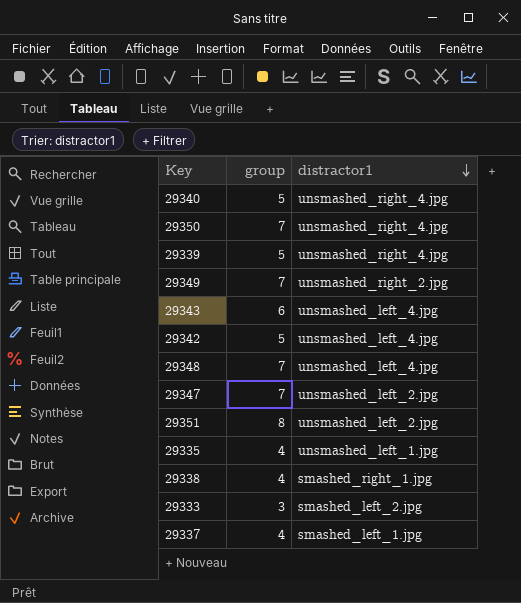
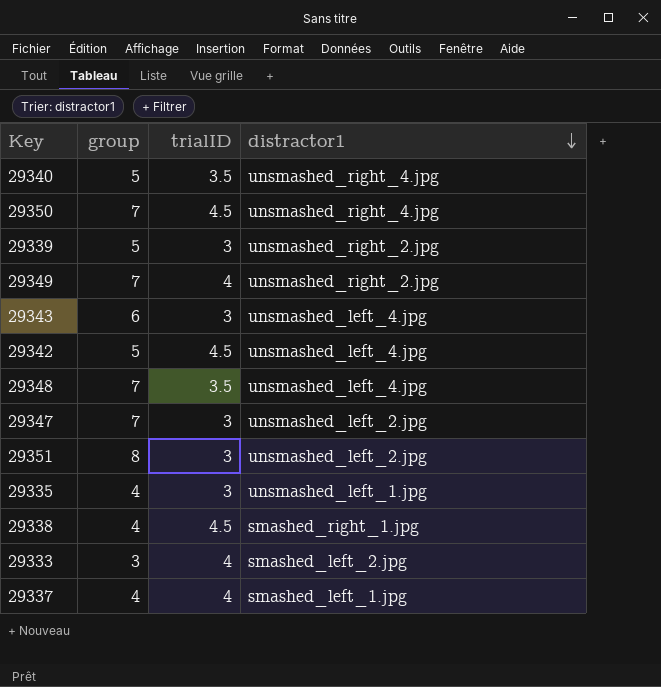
column trialID | position: none -> 3
29339 | distractor1: unsmashed_right_4.jpg -> unsmashed_right_2.jpg

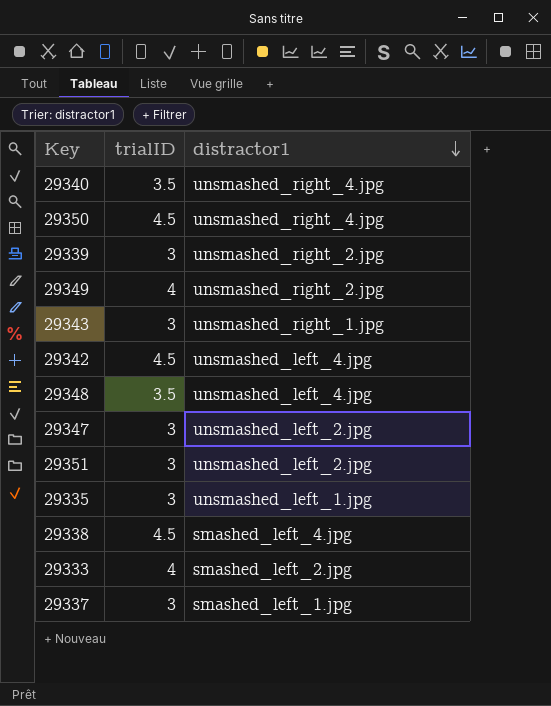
column group | position: 2 -> none
29343 | distractor1: unsmashed_left_4.jpg -> unsmashed_right_1.jpg
29338 | distractor1: smashed_right_1.jpg -> smashed_left_4.jpg
29337 | trialID: 4 -> 3

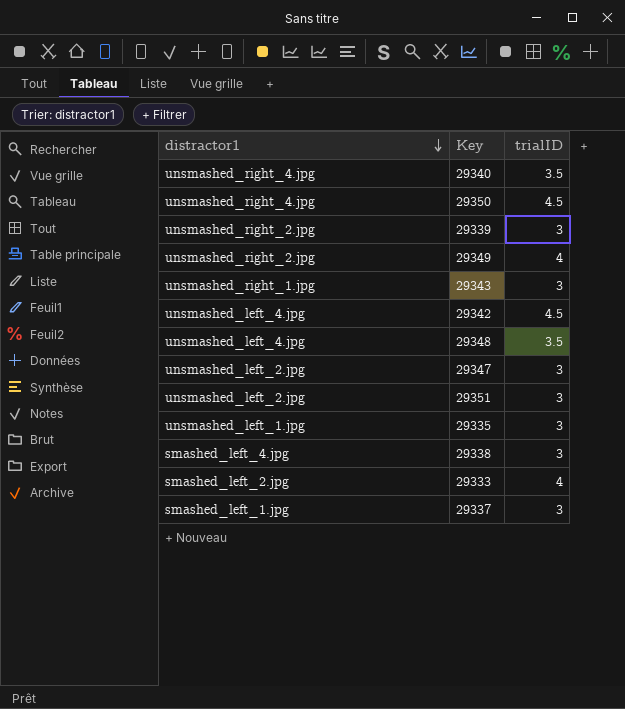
column distractor1 | position: 3 -> 1
29338 | trialID: 4.5 -> 3

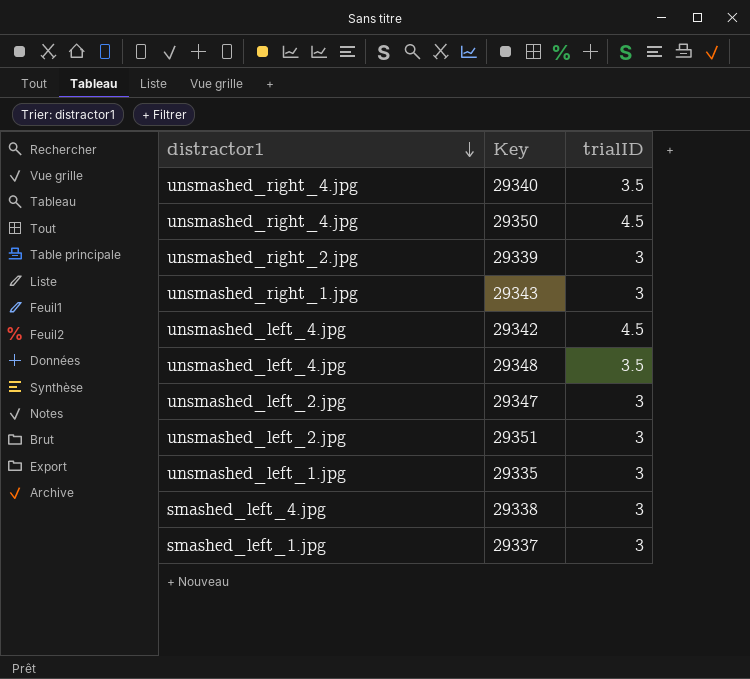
row 29349: unsmashed_right_2.jpg | 4 -> none
row 29333: smashed_left_2.jpg | 4 -> none

